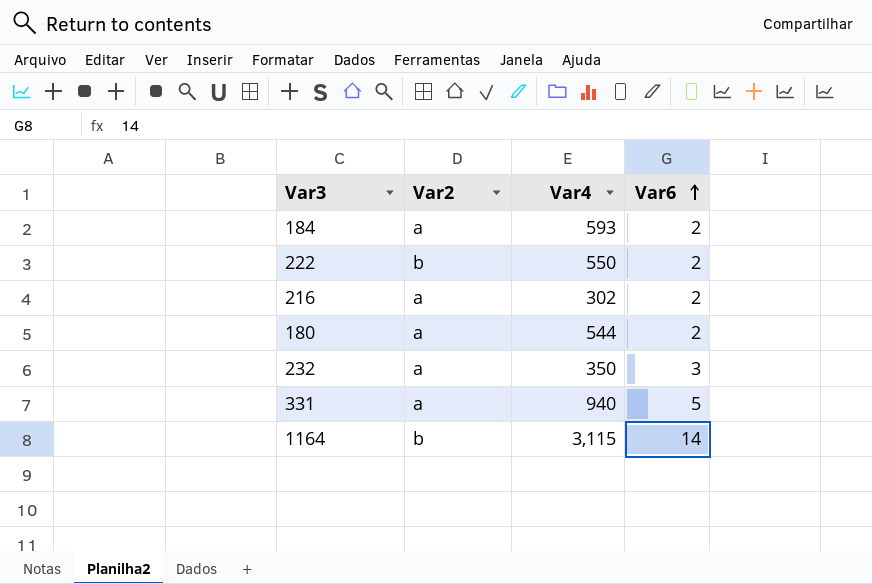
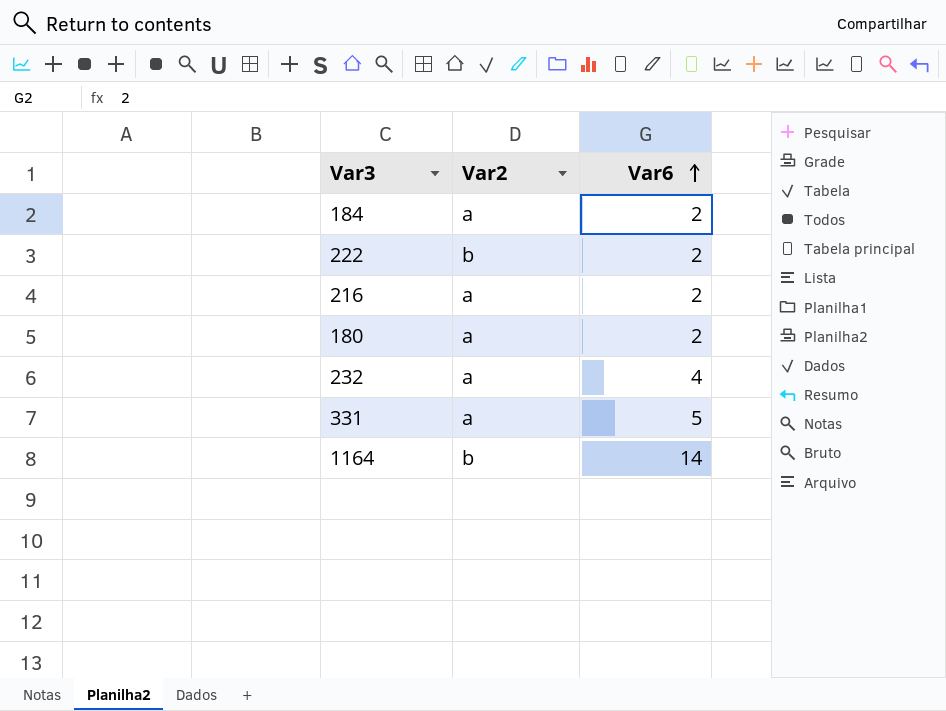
column Var4 | position: 3 -> none
232 | Var6: 3 -> 4

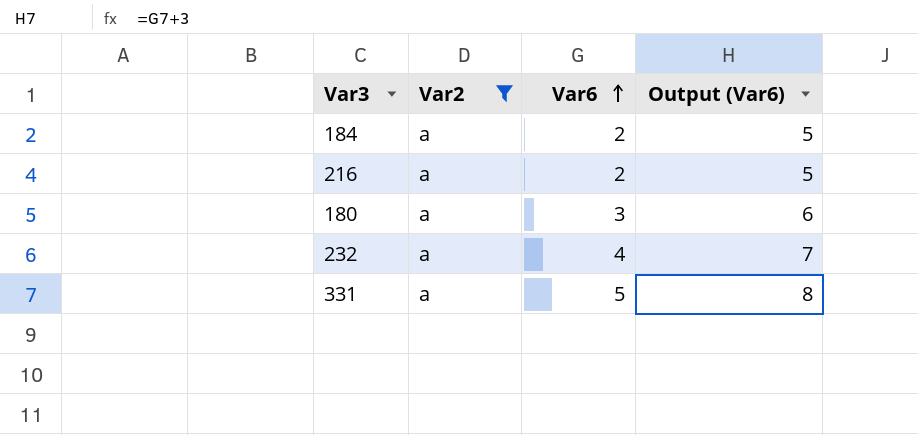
filter: none -> Var2 = a
column Output (Var6) | formula: none -> [Var6] + 3
180 | Var6: 2 -> 3

